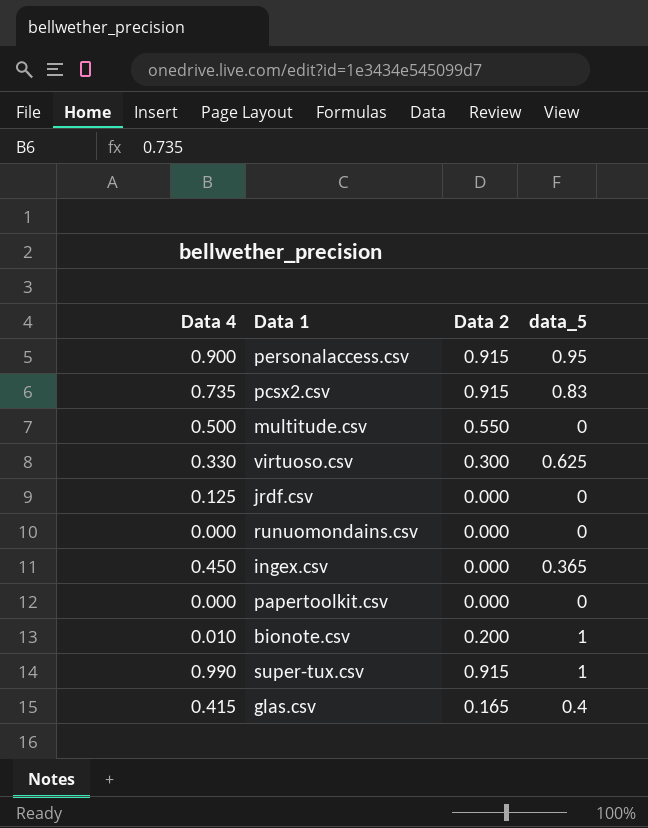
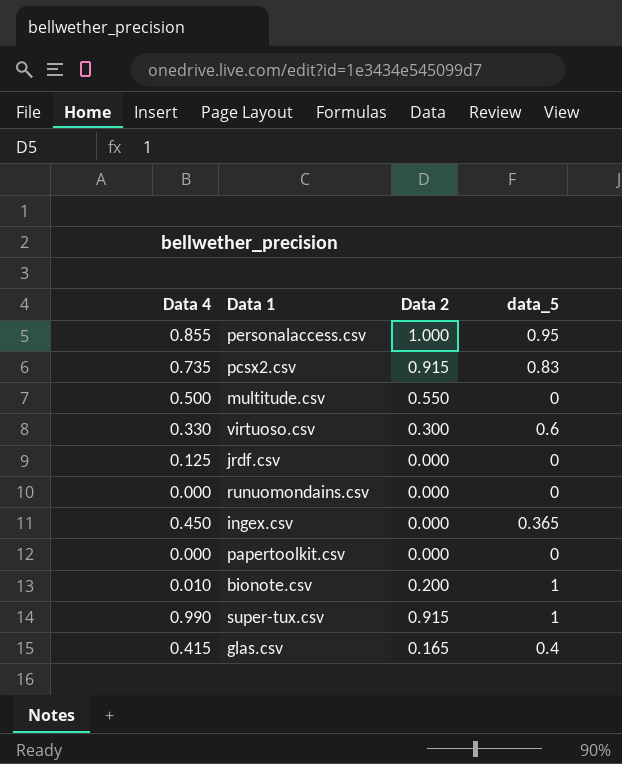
personalaccess.csv | Data 4: 0.900 -> 0.855
personalaccess.csv | Data 2: 0.915 -> 1.000
virtuoso.csv | data_5: 0.625 -> 0.6

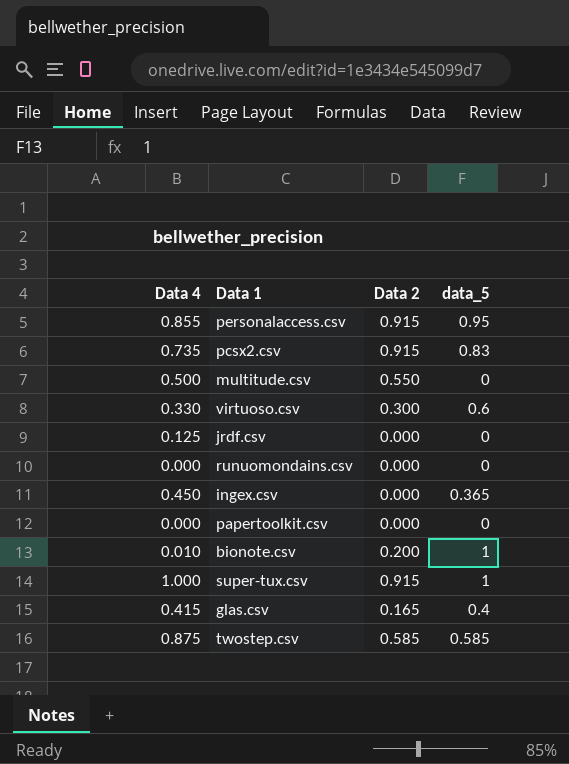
personalaccess.csv | Data 2: 1.000 -> 0.915
super-tux.csv | Data 4: 0.990 -> 1.000
row twostep.csv: none -> 0.875 | 0.585 | 0.585

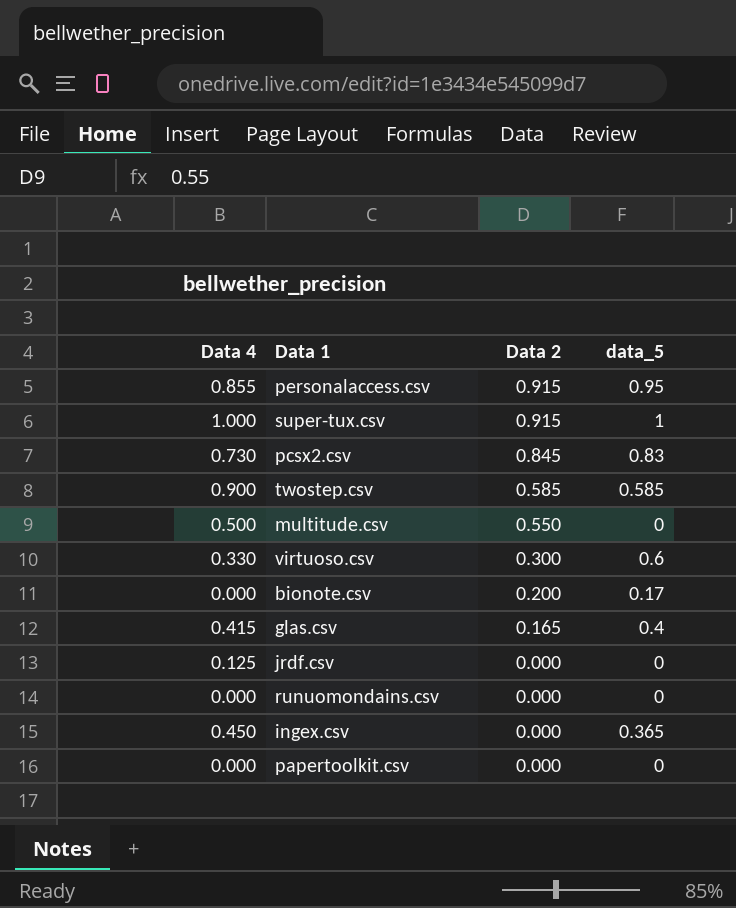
row order: none -> Data 2 descending
pcsx2.csv | Data 4: 0.735 -> 0.730
pcsx2.csv | Data 2: 0.915 -> 0.845
twostep.csv | Data 4: 0.875 -> 0.900
bionote.csv | Data 4: 0.010 -> 0.000
bionote.csv | data_5: 1 -> 0.17

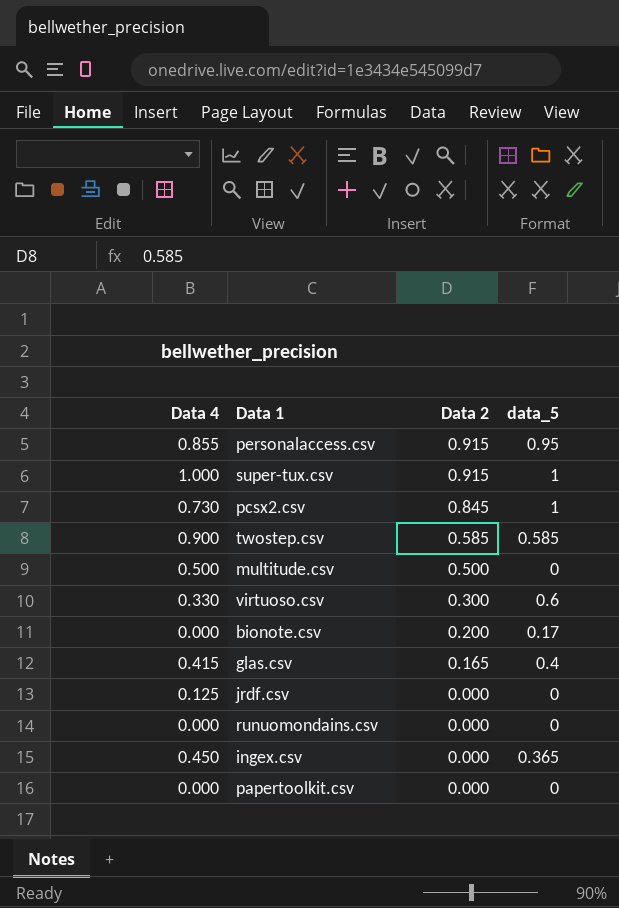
pcsx2.csv | data_5: 0.83 -> 1
multitude.csv | Data 2: 0.550 -> 0.500

